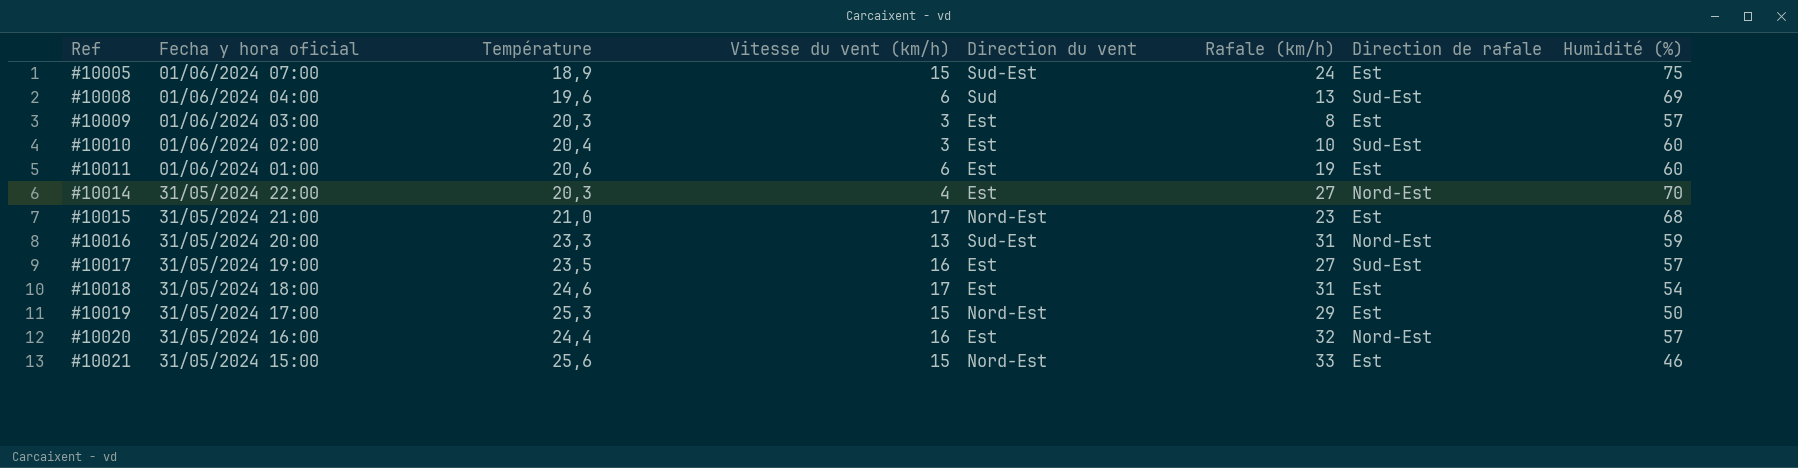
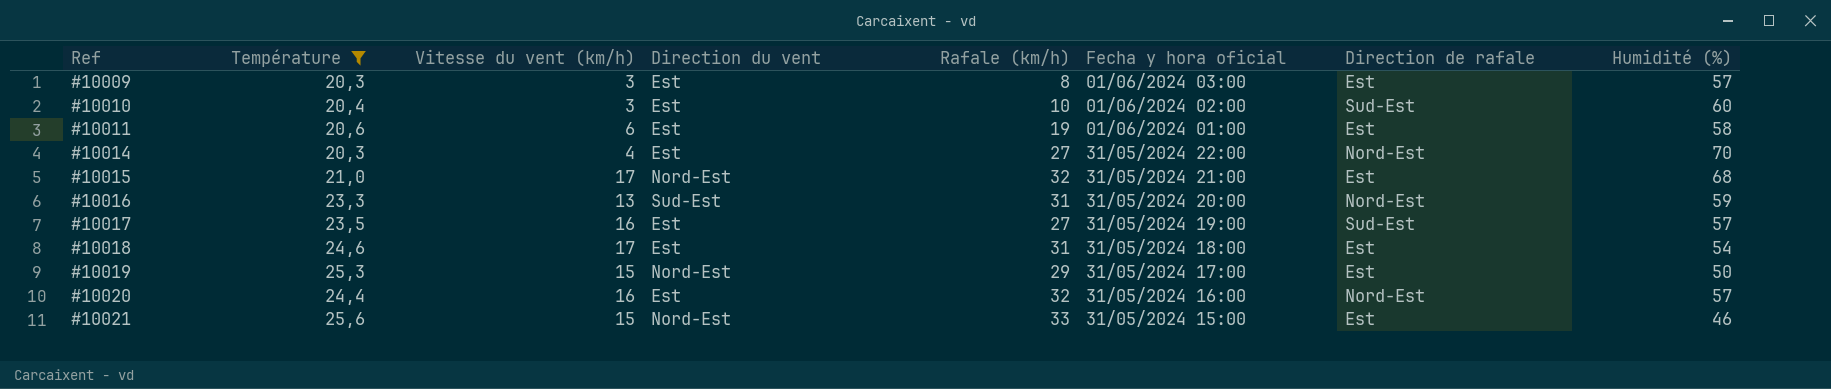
filter: none -> Température >= 20,3
column Fecha y hora oficial | position: 2 -> 6
#10011 | Humidité (%): 60 -> 58
#10015 | Rafale (km/h): 23 -> 32

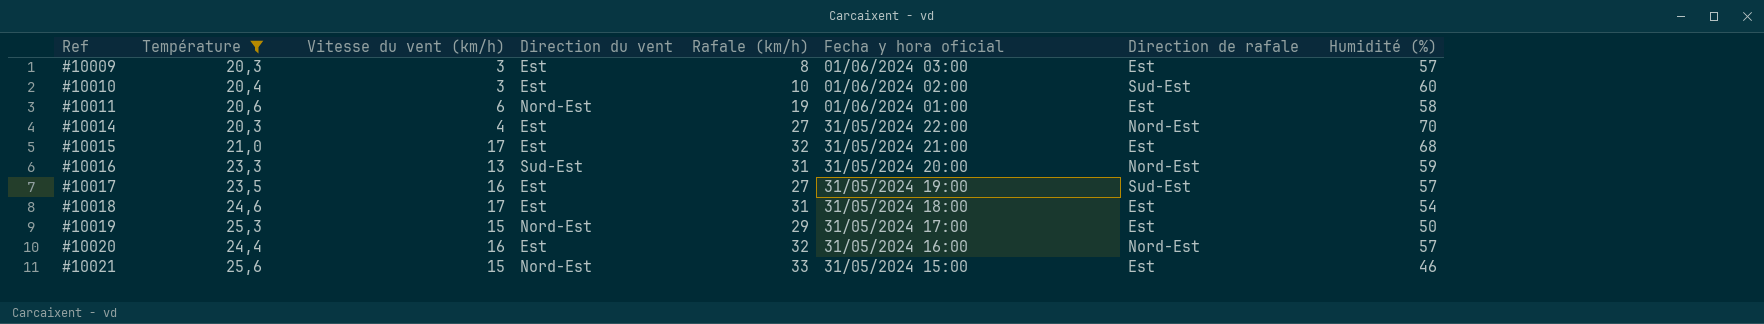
#10011 | Direction du vent: Est -> Nord-Est
#10015 | Direction du vent: Nord-Est -> Est

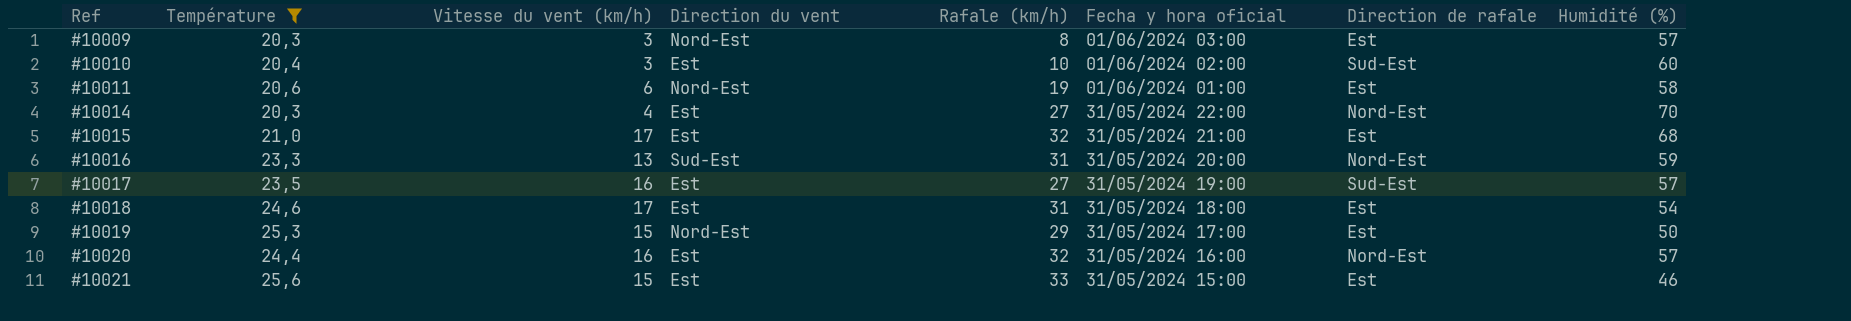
#10009 | Direction du vent: Est -> Nord-Est
#10021 | Direction du vent: Nord-Est -> Est

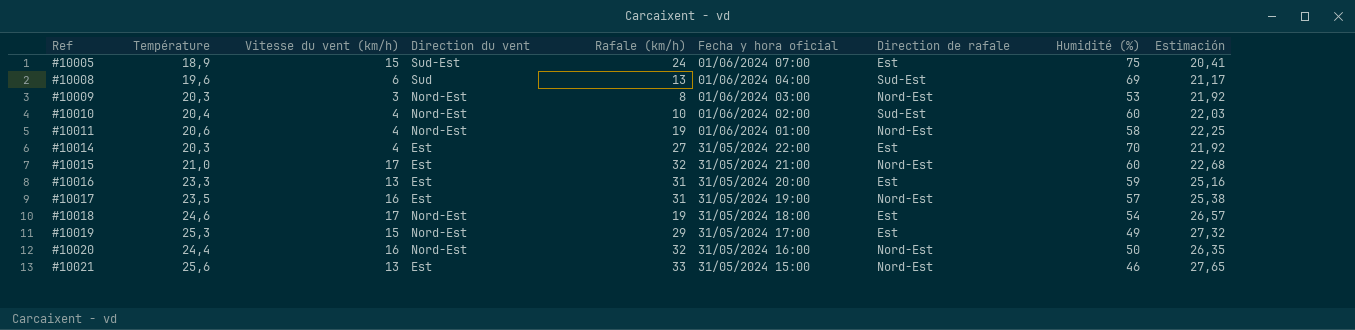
filter: Température >= 20,3 -> none
column Estimación | formula: none -> [Température] * 1,08
#10009 | Direction de rafale: Est -> Nord-Est
#10009 | Humidité (%): 57 -> 53
#10010 | Vitesse du vent (km/h): 3 -> 4
#10010 | Direction du vent: Est -> Nord-Est
#10011 | Vitesse du vent (km/h): 6 -> 4
#10011 | Direction de rafale: Est -> Nord-Est
#10014 | Direction de rafale: Nord-Est -> Est
#10015 | Direction de rafale: Est -> Nord-Est
#10015 | Humidité (%): 68 -> 60
#10016 | Direction du vent: Sud-Est -> Est
#10016 | Direction de rafale: Nord-Est -> Est
#10017 | Rafale (km/h): 27 -> 31
#10017 | Direction de rafale: Sud-Est -> Nord-Est
#10018 | Direction du vent: Est -> Nord-Est
#10018 | Rafale (km/h): 31 -> 19
#10019 | Humidité (%): 50 -> 49
#10020 | Direction du vent: Est -> Nord-Est
#10020 | Humidité (%): 57 -> 50
#10021 | Vitesse du vent (km/h): 15 -> 13
#10021 | Direction de rafale: Est -> Nord-Est

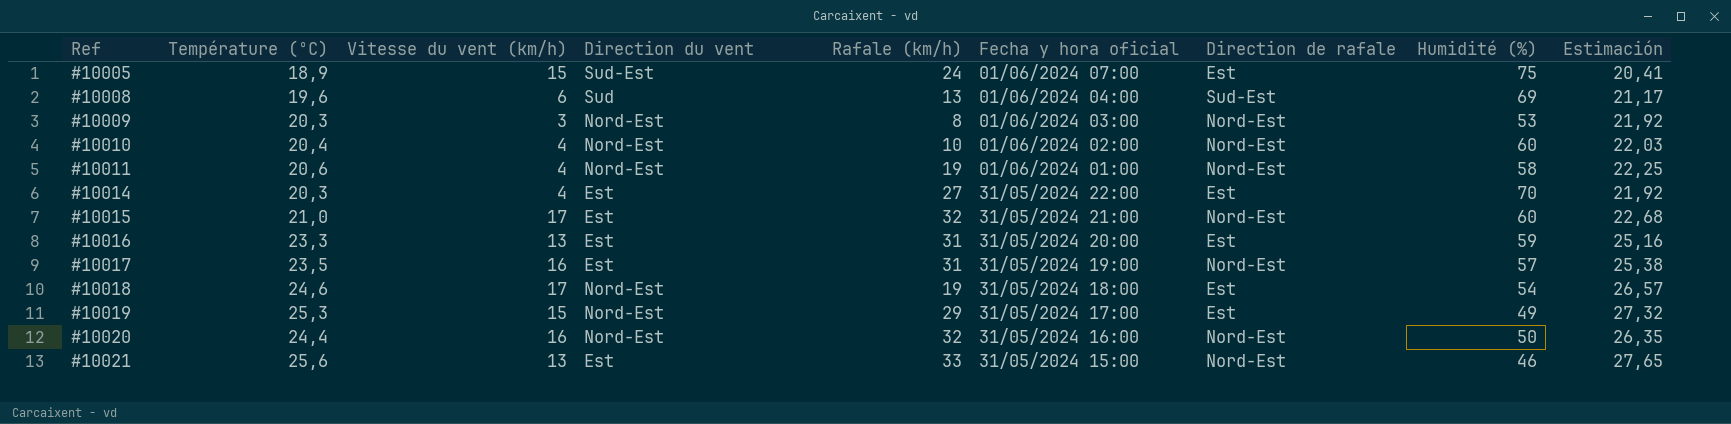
column name: Température -> Température (ºC)
#10010 | Direction de rafale: Sud-Est -> Nord-Est

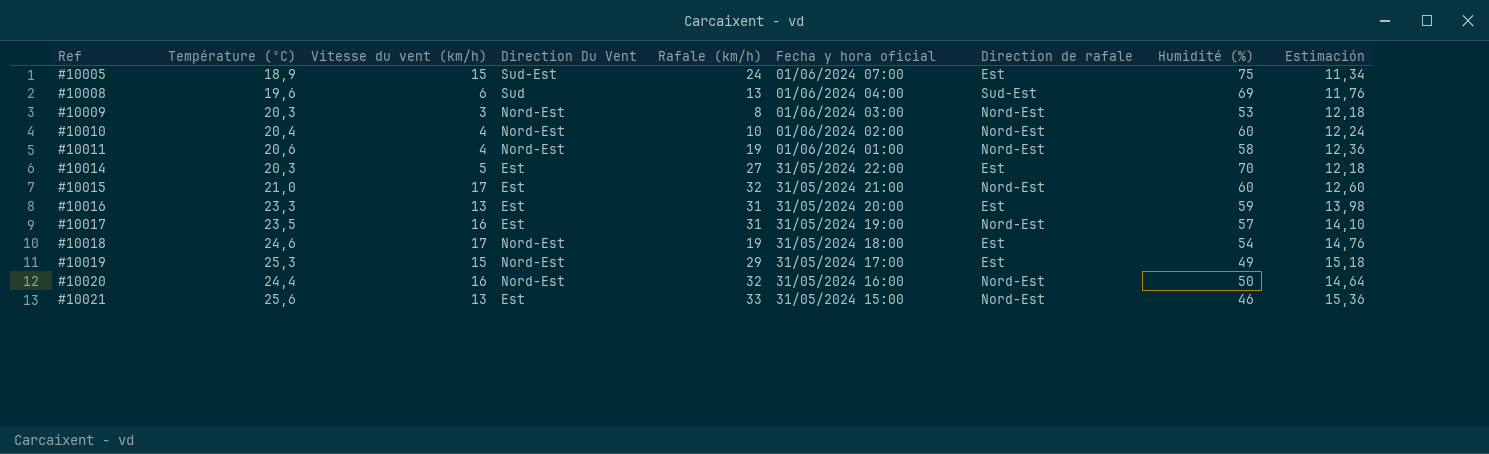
column name: Direction du vent -> Direction Du Vent
column Estimación | formula: [Température (ºC)] * 1,08 -> [Température (ºC)] * 0,6
#10014 | Vitesse du vent (km/h): 4 -> 5

